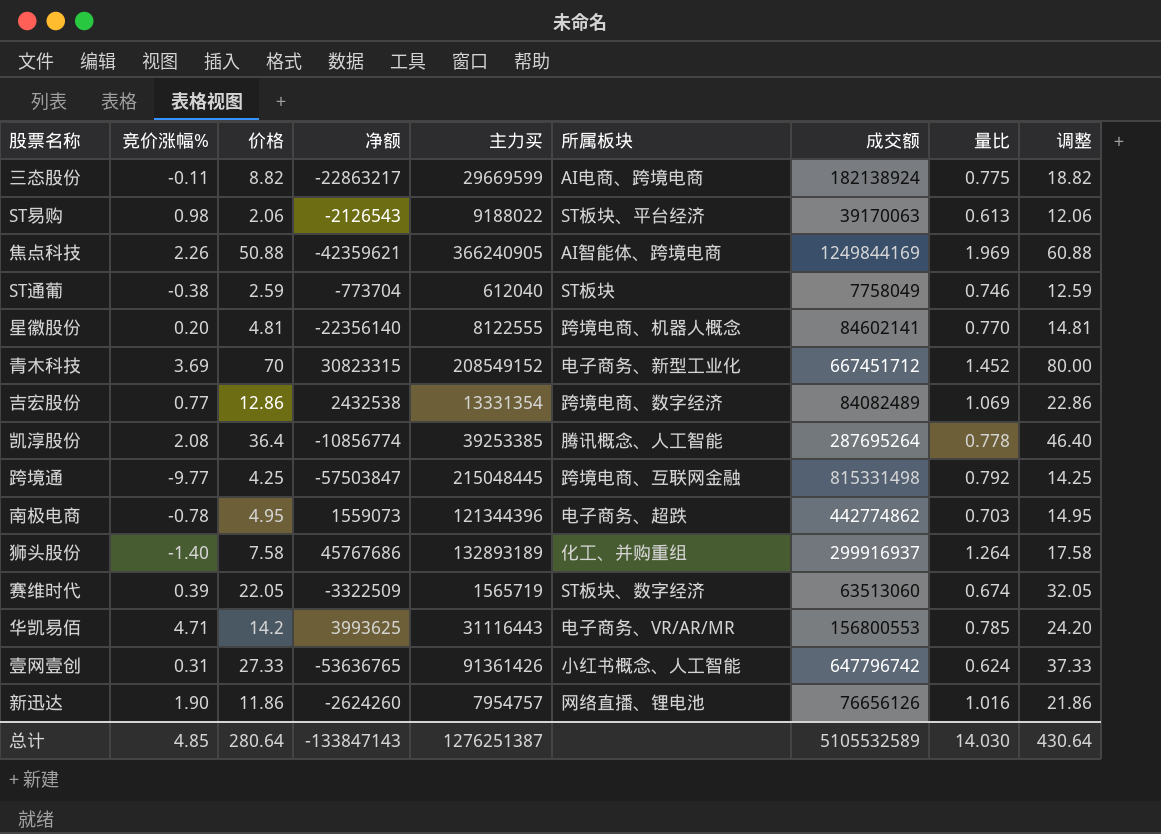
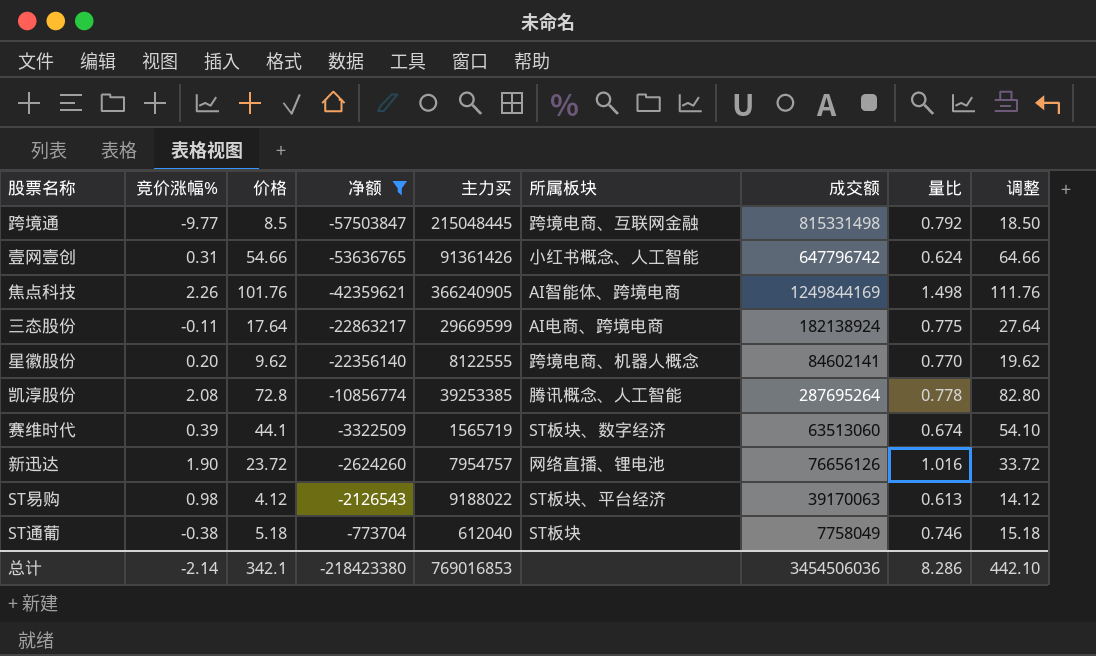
filter: none -> 净额 <= -773704
row order: none -> 净额 ascending
跨境通 | 价格: 4.25 -> 8.5
跨境通 | 调整: 14.25 -> 18.50
壹网壹创 | 价格: 27.33 -> 54.66
壹网壹创 | 调整: 37.33 -> 64.66
焦点科技 | 价格: 50.88 -> 101.76
焦点科技 | 量比: 1.969 -> 1.498
焦点科技 | 调整: 60.88 -> 111.76
三态股份 | 价格: 8.82 -> 17.64
三态股份 | 调整: 18.82 -> 27.64
星徽股份 | 价格: 4.81 -> 9.62
星徽股份 | 调整: 14.81 -> 19.62
凯淳股份 | 价格: 36.4 -> 72.8
凯淳股份 | 调整: 46.40 -> 82.80
赛维时代 | 价格: 22.05 -> 44.1
赛维时代 | 调整: 32.05 -> 54.10
新迅达 | 价格: 11.86 -> 23.72
新迅达 | 调整: 21.86 -> 33.72
ST易购 | 价格: 2.06 -> 4.12
ST易购 | 调整: 12.06 -> 14.12
ST通葡 | 价格: 2.59 -> 5.18
ST通葡 | 调整: 12.59 -> 15.18
总计 | 竞价涨幅%: 4.85 -> -2.14
总计 | 价格: 280.64 -> 342.1
总计 | 净额: -133847143 -> -218423380
总计 | 主力买: 1276251387 -> 769016853
总计 | 成交额: 5105532589 -> 3454506036
总计 | 量比: 14.030 -> 8.286
总计 | 调整: 430.64 -> 442.10

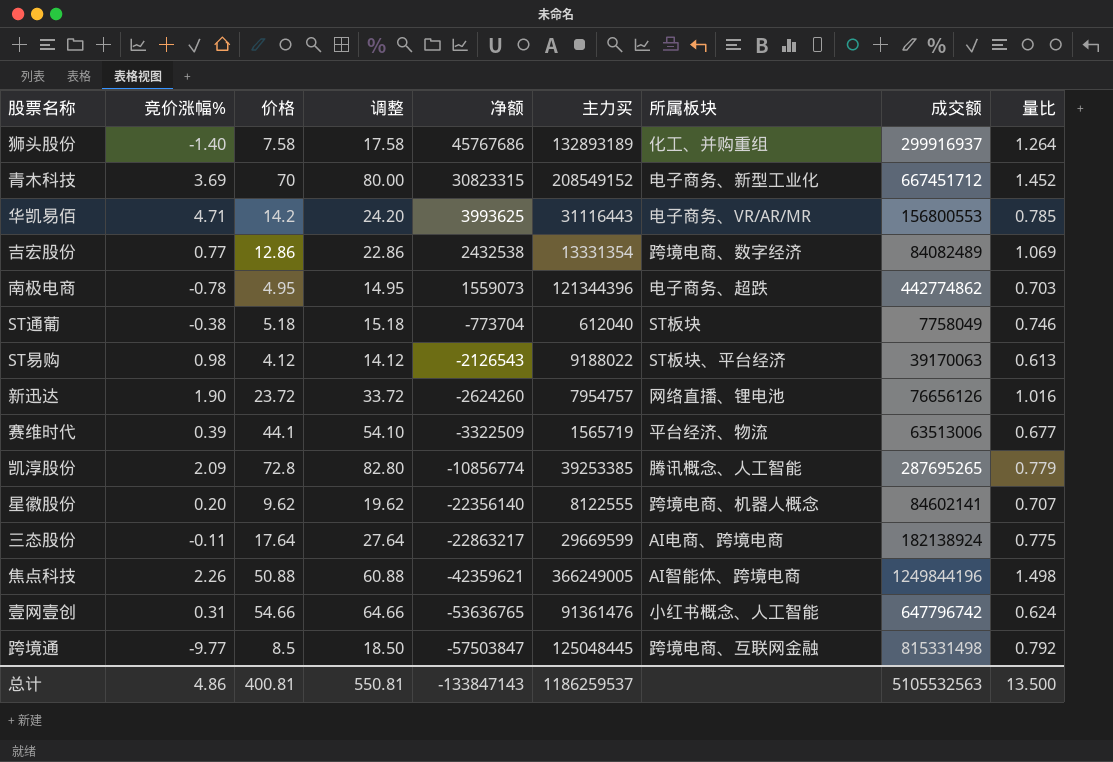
filter: 净额 <= -773704 -> none
row order: 净额 ascending -> 净额 descending
column 调整 | position: 9 -> 4
赛维时代 | 所属板块: ST板块、数字经济 -> 平台经济、物流
赛维时代 | 成交额: 63513060 -> 63513006
赛维时代 | 量比: 0.674 -> 0.677
凯淳股份 | 竞价涨幅%: 2.08 -> 2.09
凯淳股份 | 成交额: 287695264 -> 287695265
凯淳股份 | 量比: 0.778 -> 0.779
星徽股份 | 量比: 0.770 -> 0.707
焦点科技 | 价格: 101.76 -> 50.88
焦点科技 | 调整: 111.76 -> 60.88
焦点科技 | 主力买: 366240905 -> 366249005
焦点科技 | 成交额: 1249844169 -> 1249844196
壹网壹创 | 主力买: 91361426 -> 91361476
跨境通 | 主力买: 215048445 -> 125048445
总计 | 竞价涨幅%: -2.14 -> 4.86
总计 | 价格: 342.1 -> 400.81
总计 | 调整: 442.10 -> 550.81
总计 | 净额: -218423380 -> -133847143
总计 | 主力买: 769016853 -> 1186259537
总计 | 成交额: 3454506036 -> 5105532563
总计 | 量比: 8.286 -> 13.500

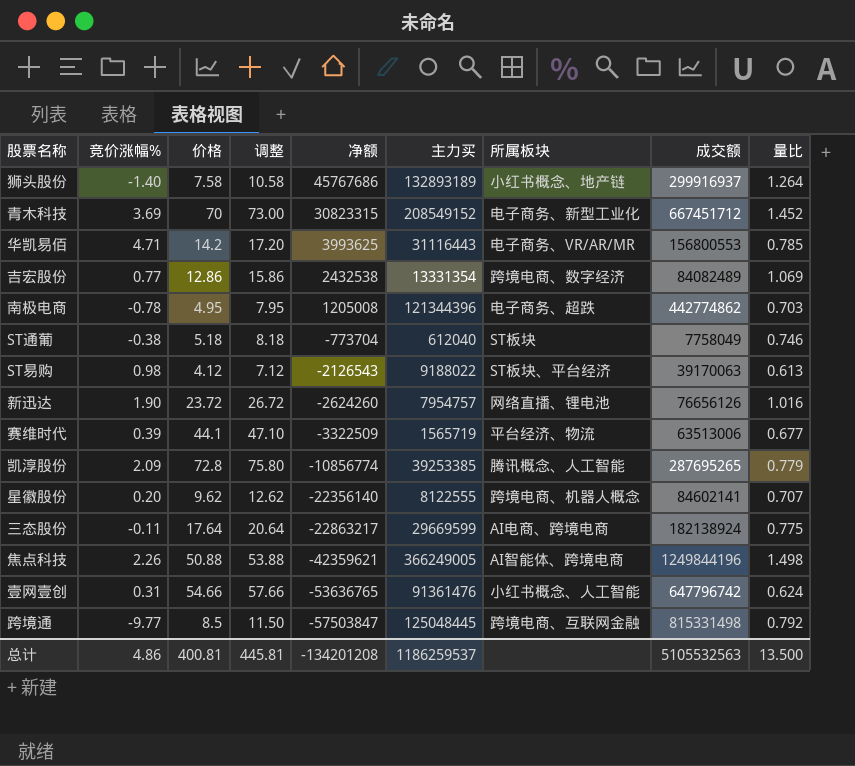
column 调整 | formula: [价格] + 10 -> [价格] + 3
狮头股份 | 所属板块: 化工、并购重组 -> 小红书概念、地产链
南极电商 | 净额: 1559073 -> 1205008
总计 | 调整: 550.81 -> 445.81
总计 | 净额: -133847143 -> -134201208

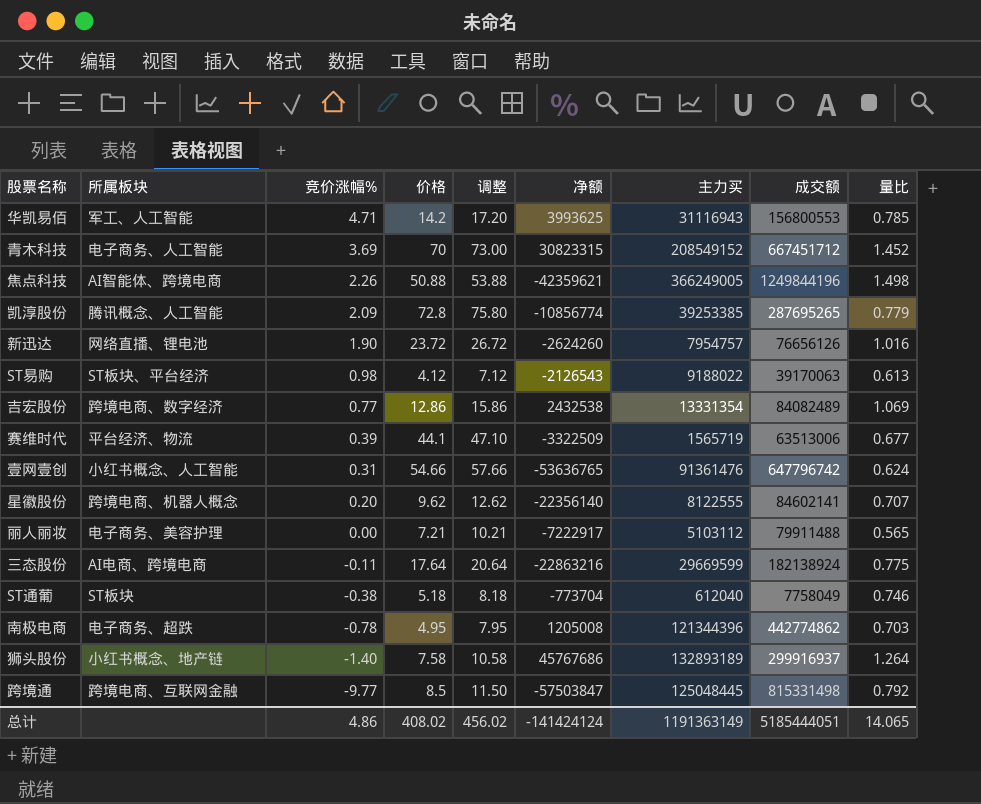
row order: 净额 descending -> 竞价涨幅% descending
column 所属板块 | position: 7 -> 2
华凯易佰 | 所属板块: 电子商务、VR/AR/MR -> 军工、人工智能
华凯易佰 | 主力买: 31116443 -> 31116943
青木科技 | 所属板块: 电子商务、新型工业化 -> 电子商务、人工智能
row 丽人丽妆: none -> 电子商务、美容护理 | 0.00 | 7.21 | 10.21 | -7222917 | 5103112 | 79911488 | 0.565
三态股份 | 净额: -22863217 -> -22863216
总计 | 价格: 400.81 -> 408.02
总计 | 调整: 445.81 -> 456.02
总计 | 净额: -134201208 -> -141424124
总计 | 主力买: 1186259537 -> 1191363149
总计 | 成交额: 5105532563 -> 5185444051
总计 | 量比: 13.500 -> 14.065

